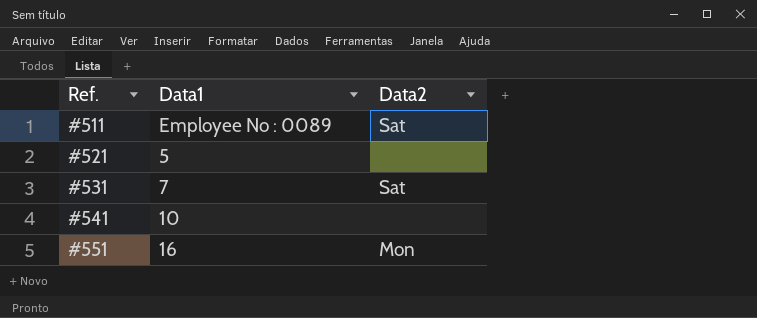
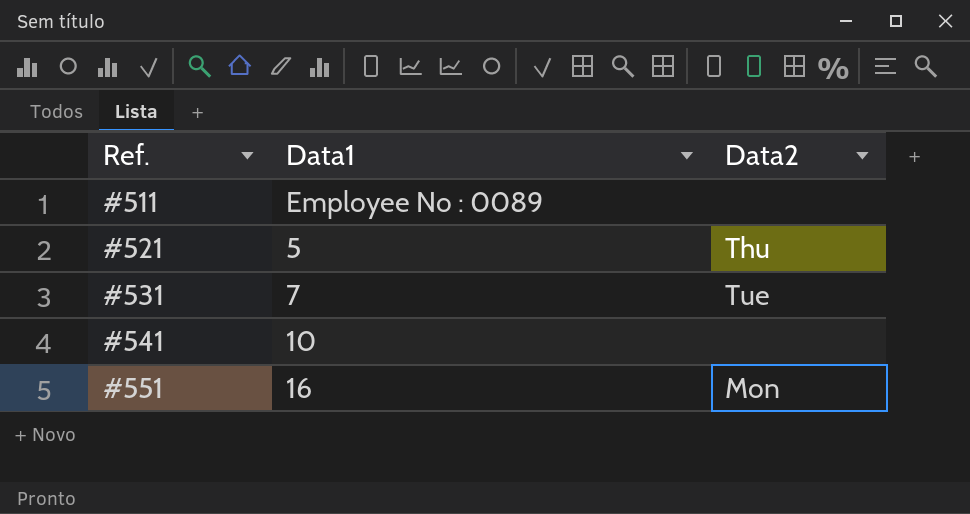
#511 | Data2: Sat -> none
#521 | Data2: none -> Thu
#531 | Data2: Sat -> Tue

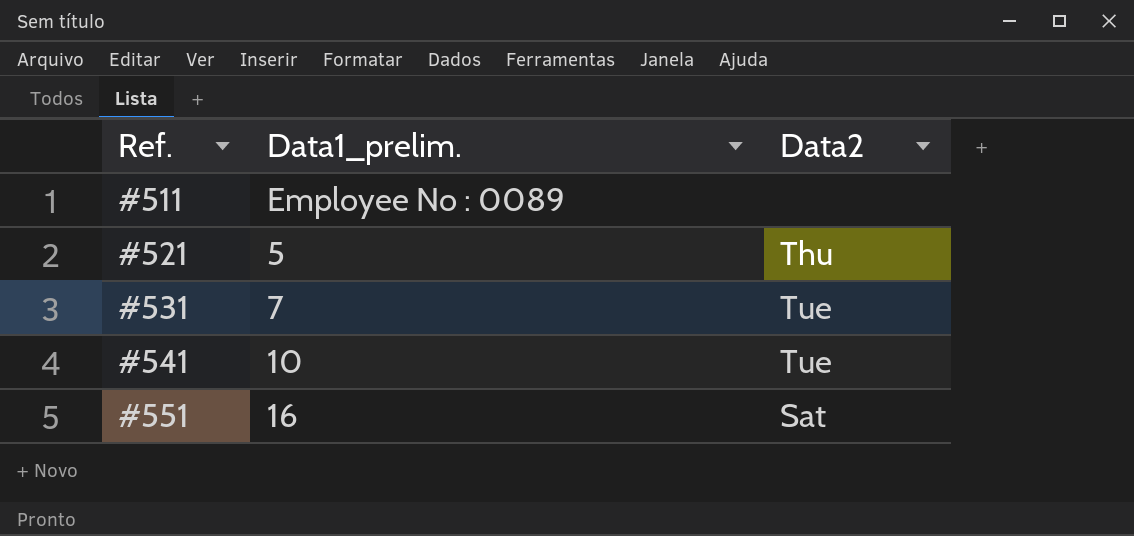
column name: Data1 -> Data1_prelim.
#541 | Data2: none -> Tue
#551 | Data2: Mon -> Sat

